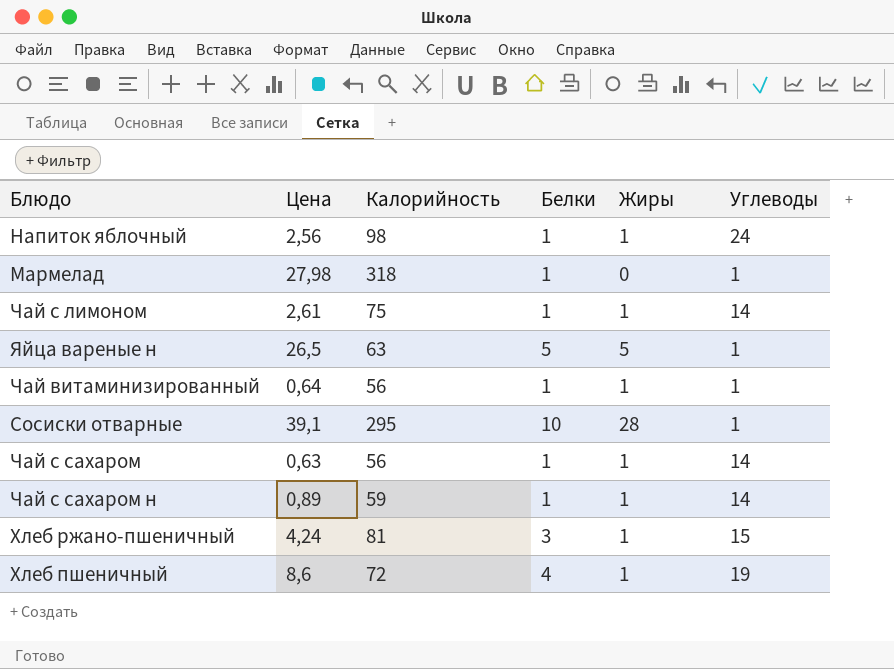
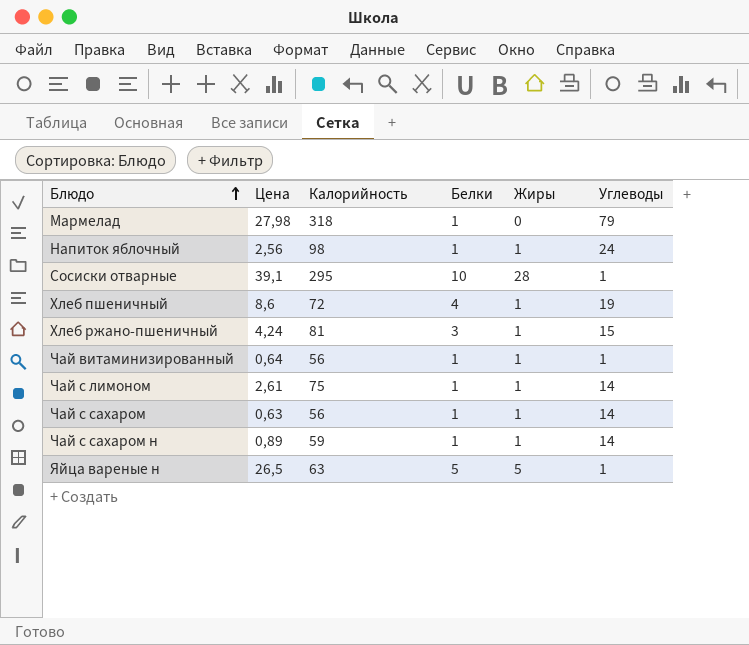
row order: none -> Блюдо ascending
Мармелад | Углеводы: 1 -> 79

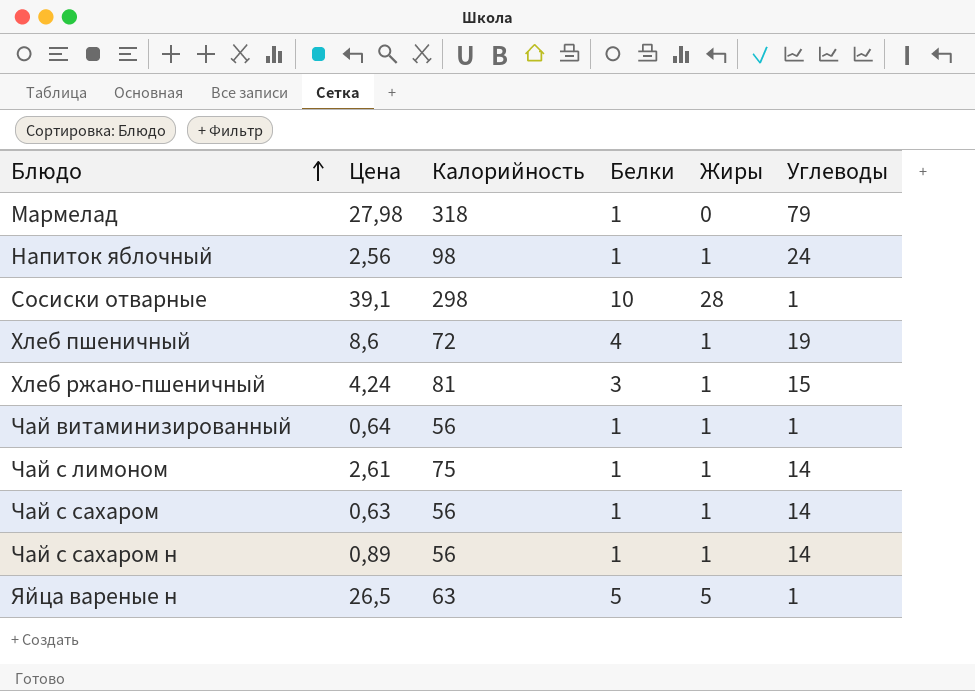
Сосиски отварные | Калорийность: 295 -> 298
Чай с сахаром н | Калорийность: 59 -> 56

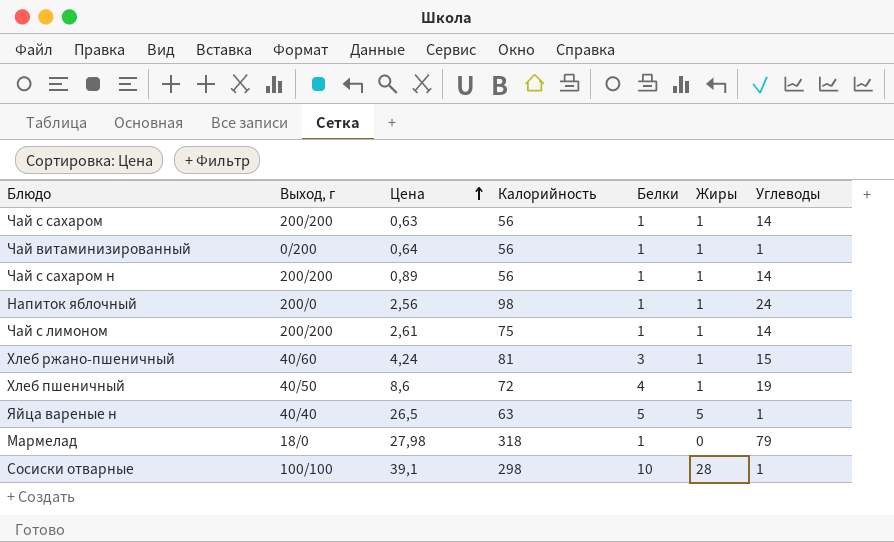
row order: Блюдо ascending -> Цена ascending
column Выход, г | position: none -> 2

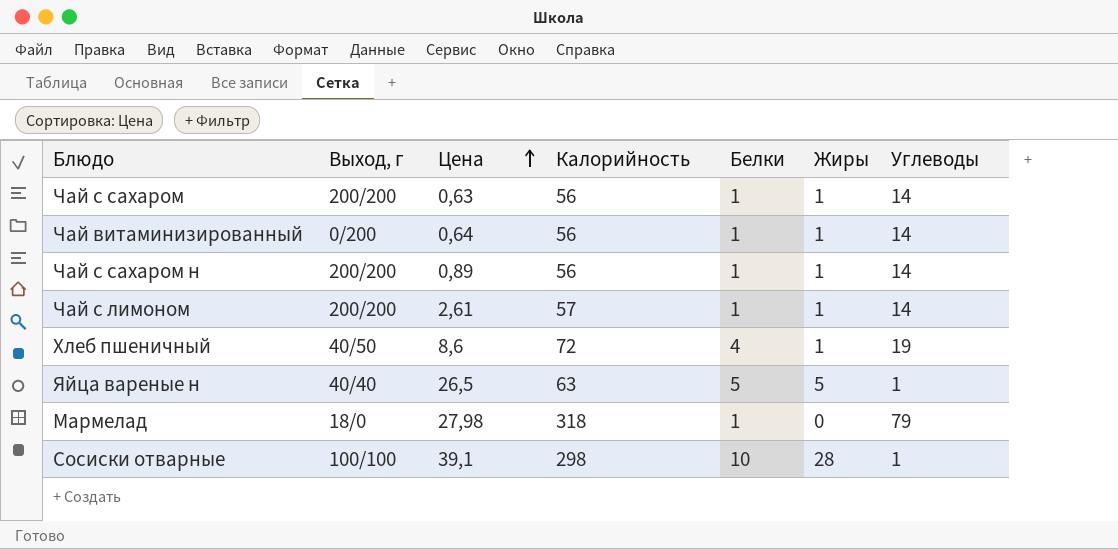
row Напиток яблочный: 200/0 | 2,56 | 98 | 1 | 1 | 24 -> none
row Хлеб ржано-пшеничный: 40/60 | 4,24 | 81 | 3 | 1 | 15 -> none
Чай витаминизированный | Углеводы: 1 -> 14
Чай с лимоном | Калорийность: 75 -> 57

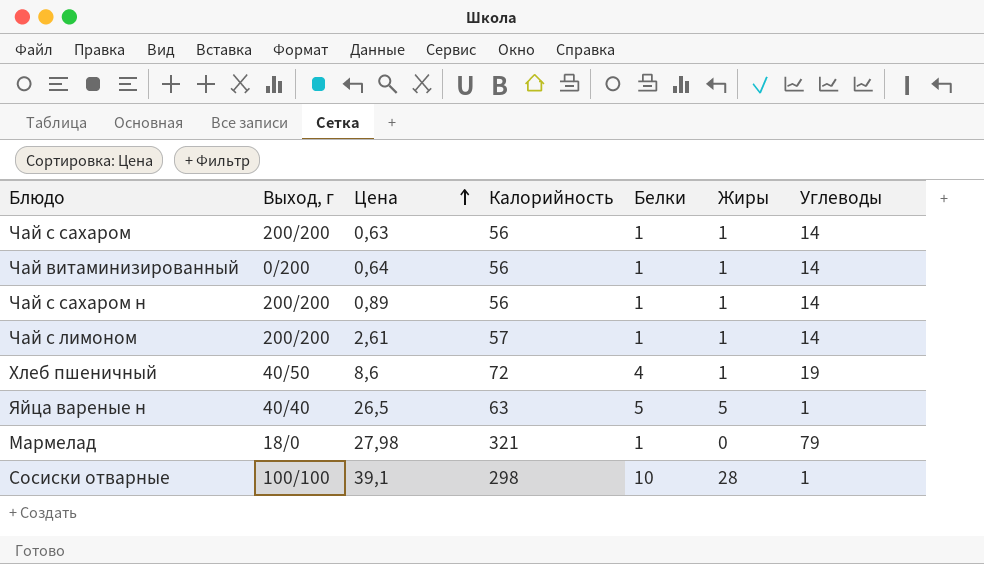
Мармелад | Калорийность: 318 -> 321

